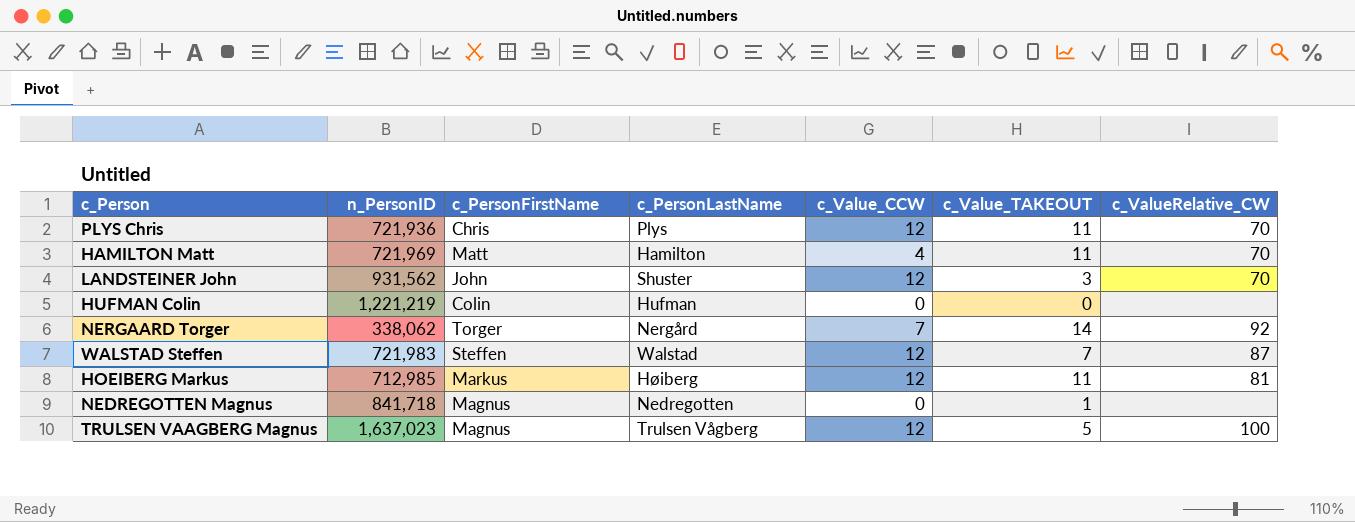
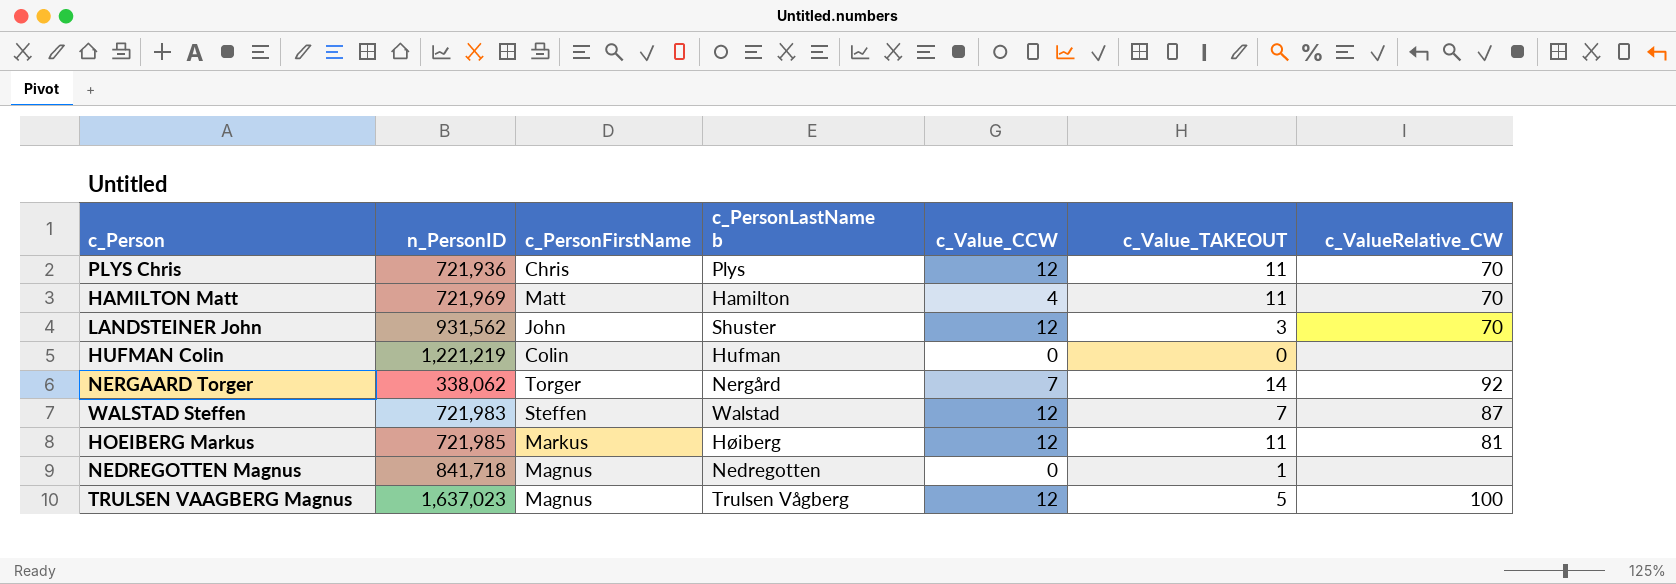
column name: c_PersonLastName -> c_PersonLastName b
HOEIBERG Markus | n_PersonID: 712,985 -> 721,985

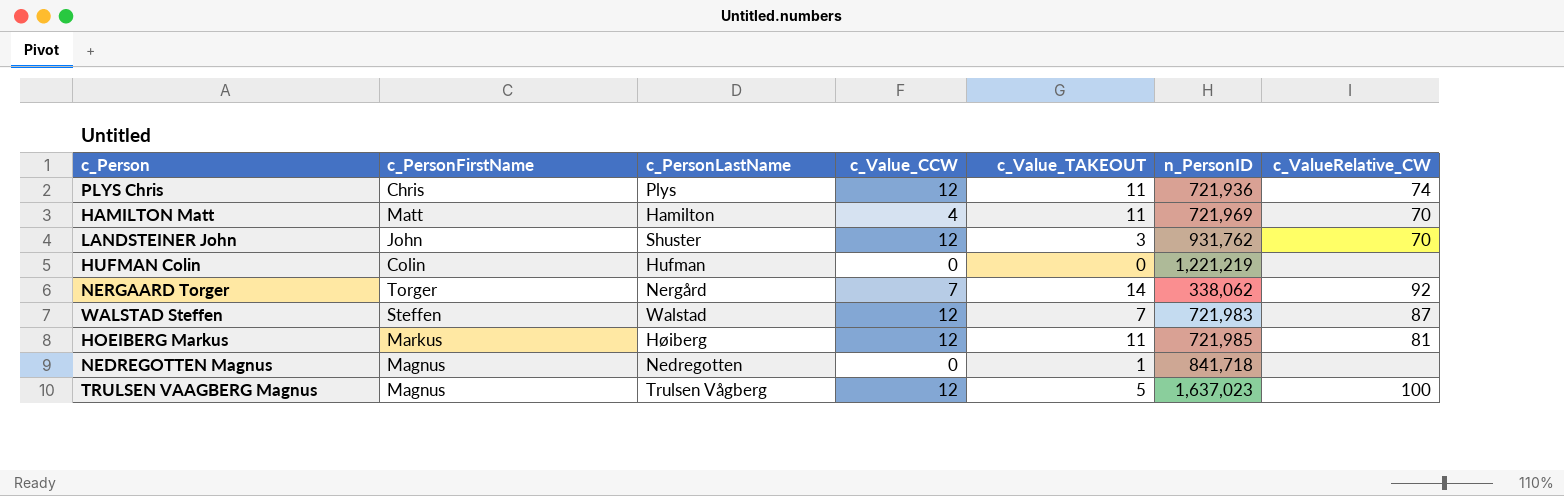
column name: c_PersonLastName b -> c_PersonLastName
column n_PersonID | position: 2 -> 6
PLYS Chris | c_ValueRelative_CW: 70 -> 74
LANDSTEINER John | n_PersonID: 931,562 -> 931,762

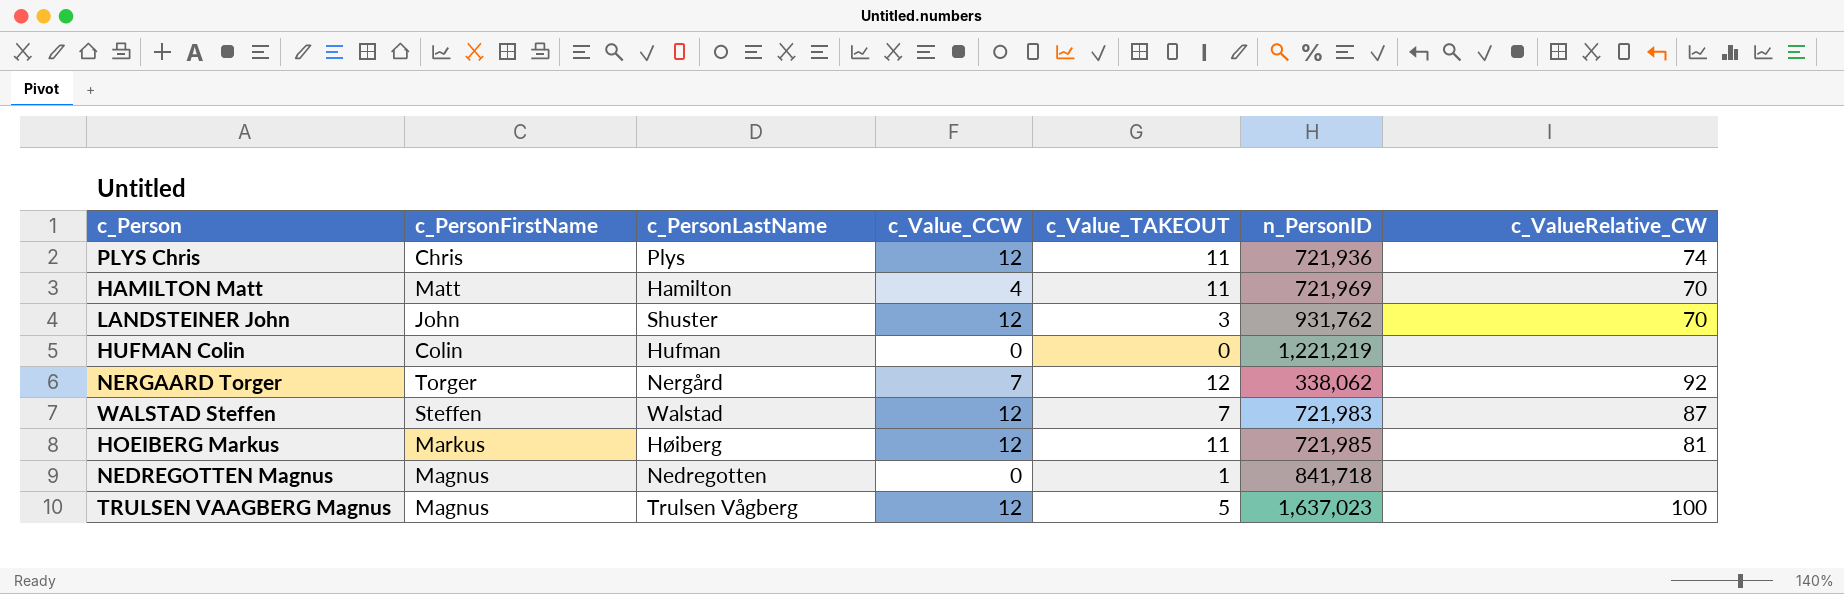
NERGAARD Torger | c_Value_TAKEOUT: 14 -> 12

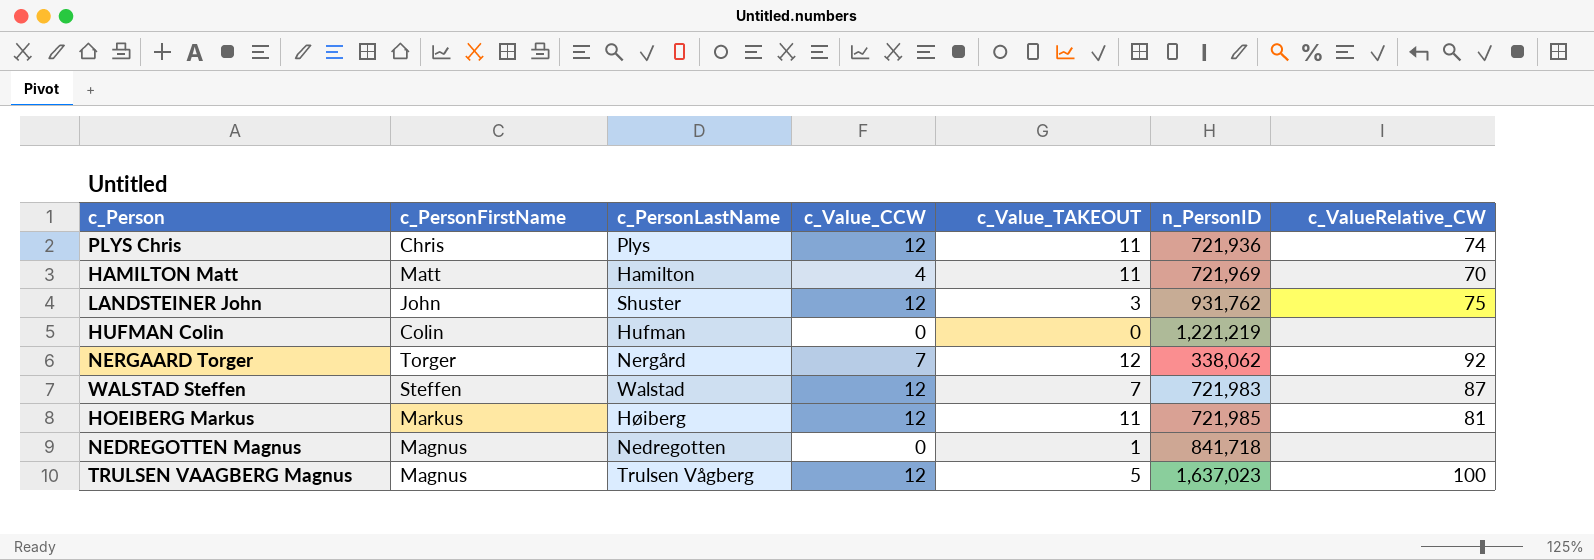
LANDSTEINER John | c_ValueRelative_CW: 70 -> 75

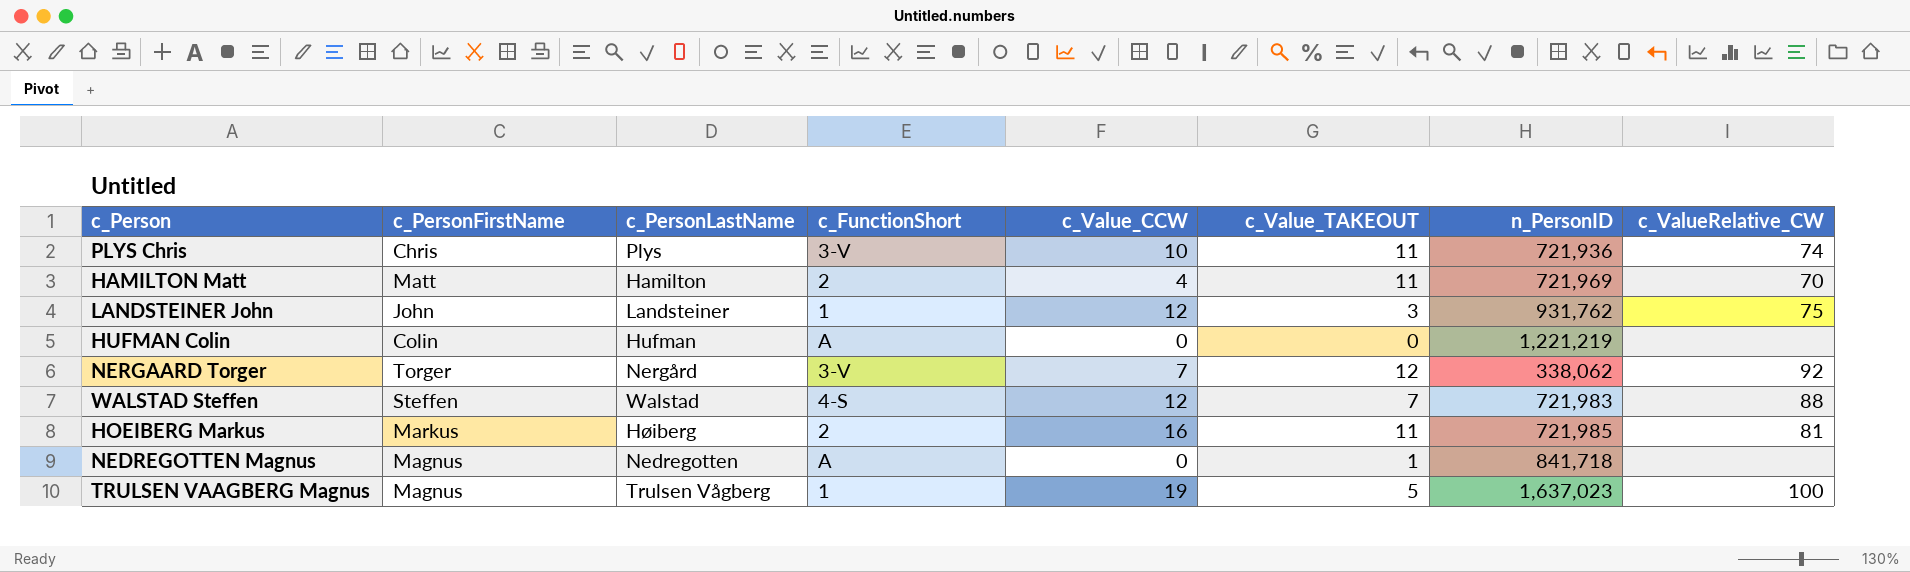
column c_FunctionShort | position: none -> 4
PLYS Chris | c_Value_CCW: 12 -> 10
LANDSTEINER John | c_PersonLastName: Shuster -> Landsteiner
WALSTAD Steffen | c_ValueRelative_CW: 87 -> 88
HOEIBERG Markus | c_Value_CCW: 12 -> 16
TRULSEN VAAGBERG Magnus | c_Value_CCW: 12 -> 19

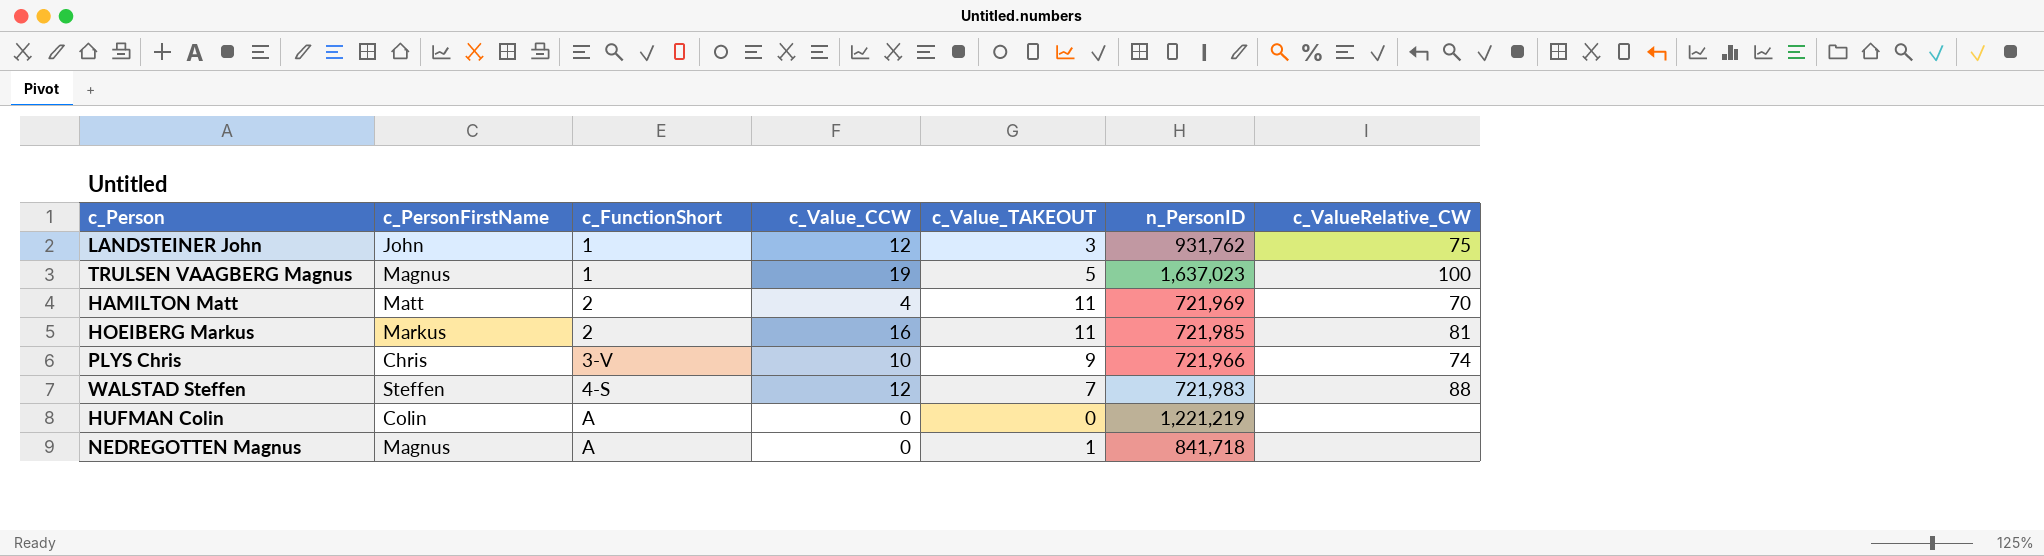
row order: none -> c_FunctionShort ascending
column c_PersonLastName | position: 3 -> none
row NERGAARD Torger: Torger | Nergård | 3-V | 7 | 12 | 338,062 | 92 -> none
PLYS Chris | c_Value_TAKEOUT: 11 -> 9
PLYS Chris | n_PersonID: 721,936 -> 721,966

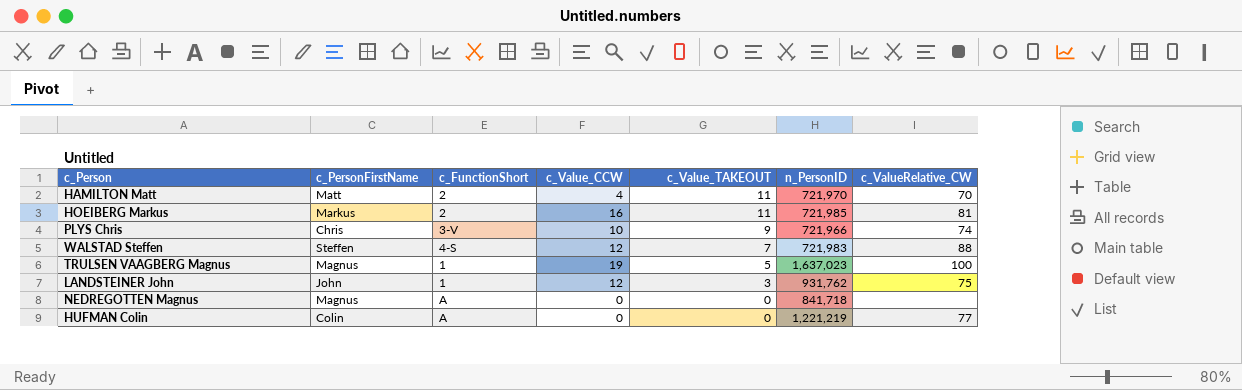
row order: c_FunctionShort ascending -> c_Value_TAKEOUT descending
HAMILTON Matt | n_PersonID: 721,969 -> 721,970
NEDREGOTTEN Magnus | c_Value_TAKEOUT: 1 -> 0
HUFMAN Colin | c_ValueRelative_CW: none -> 77

